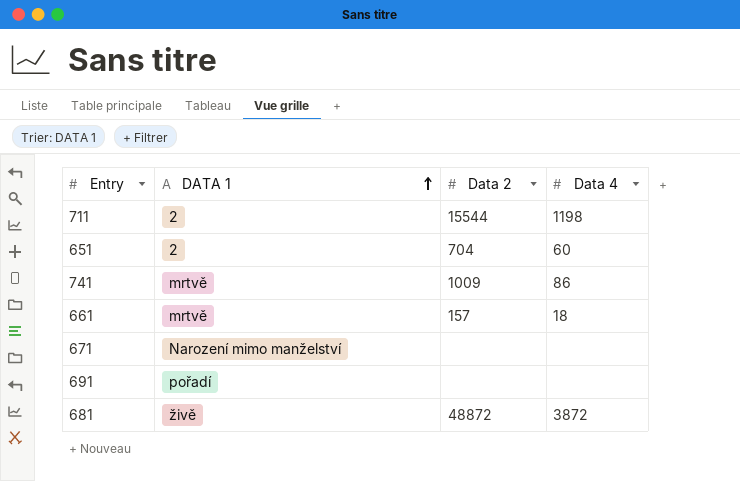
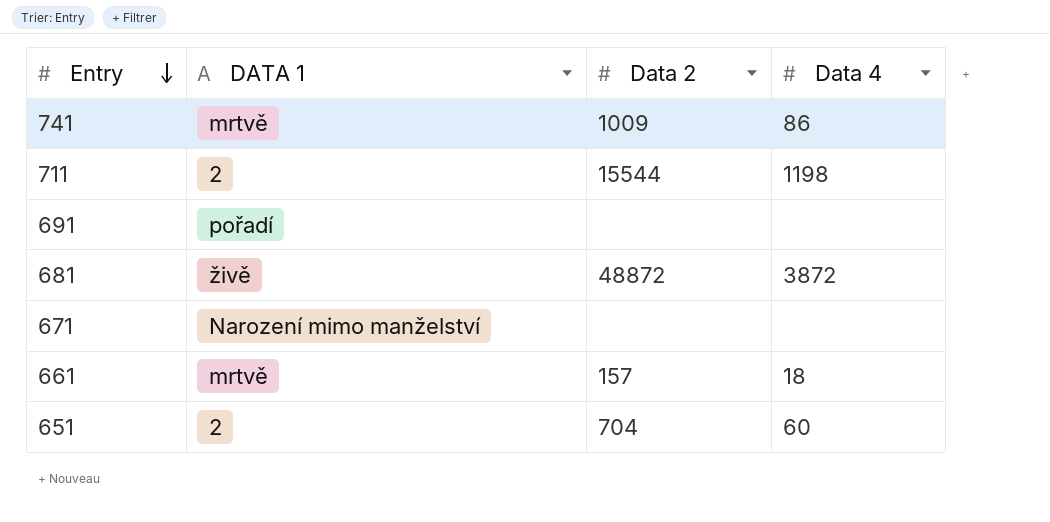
row order: DATA 1 ascending -> Entry descending

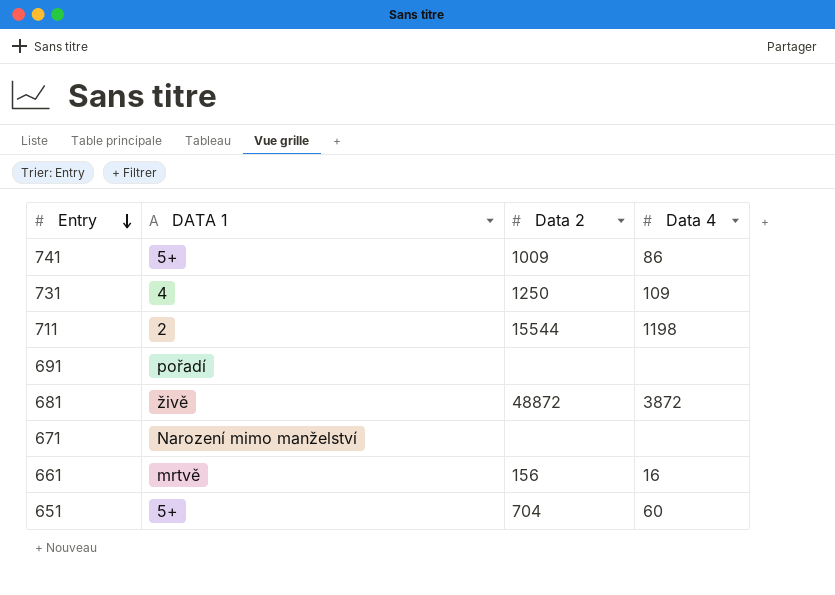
741 | DATA 1: mrtvě -> 5+
row 731: none -> 4 | 1250 | 109
661 | Data 2: 157 -> 156
661 | Data 4: 18 -> 16
651 | DATA 1: 2 -> 5+

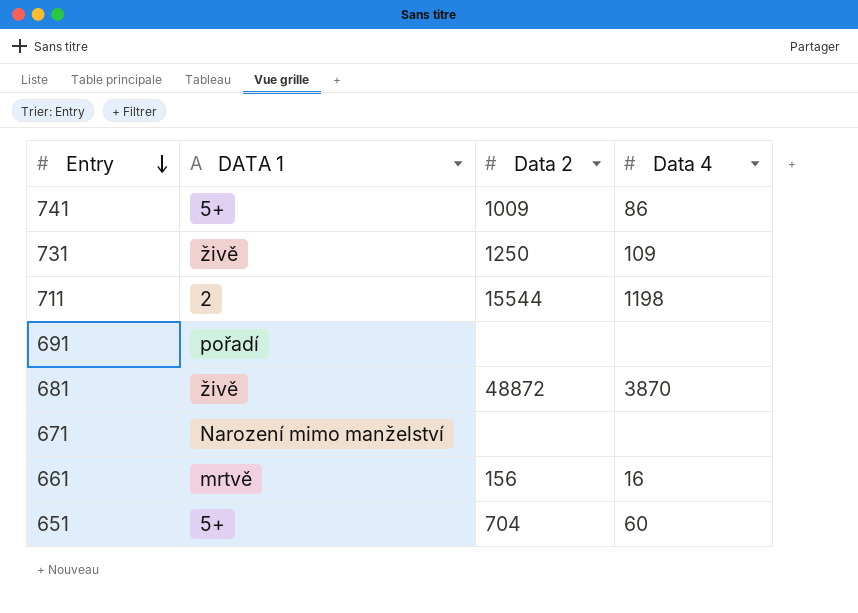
731 | DATA 1: 4 -> živě
681 | Data 4: 3872 -> 3870

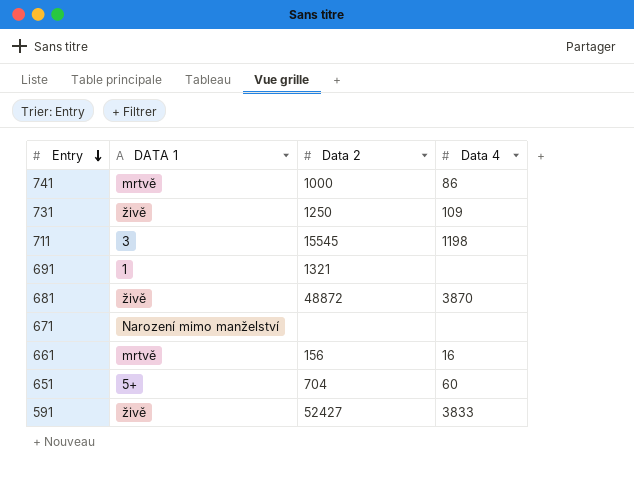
741 | DATA 1: 5+ -> mrtvě
741 | Data 2: 1009 -> 1000
711 | DATA 1: 2 -> 3
711 | Data 2: 15544 -> 15545
691 | DATA 1: pořadí -> 1
691 | Data 2: none -> 1321
row 591: none -> živě | 52427 | 3833

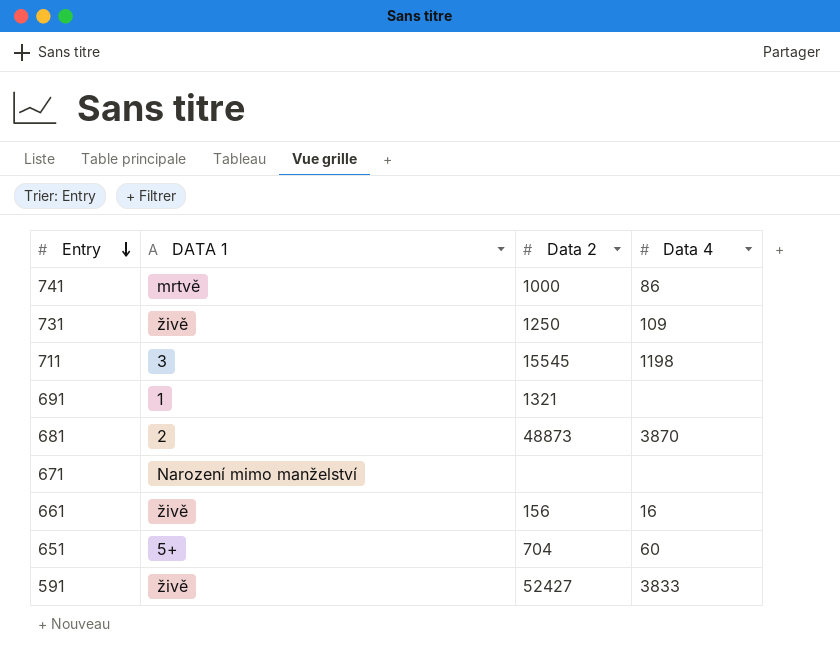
681 | DATA 1: živě -> 2
681 | Data 2: 48872 -> 48873
661 | DATA 1: mrtvě -> živě

